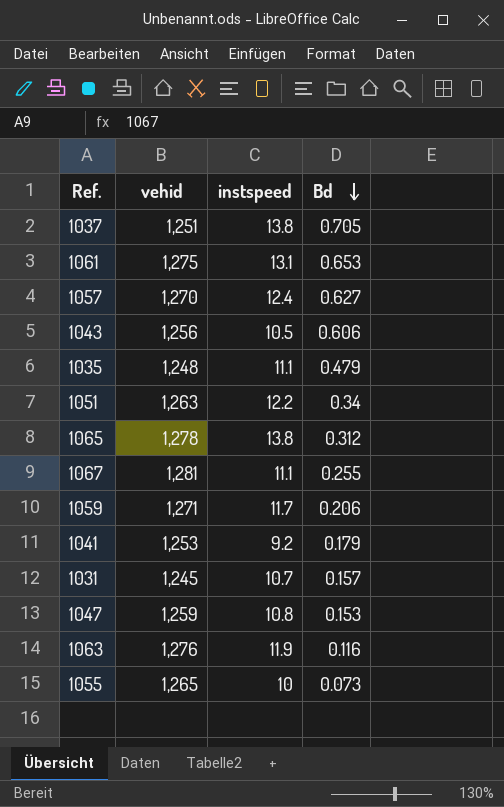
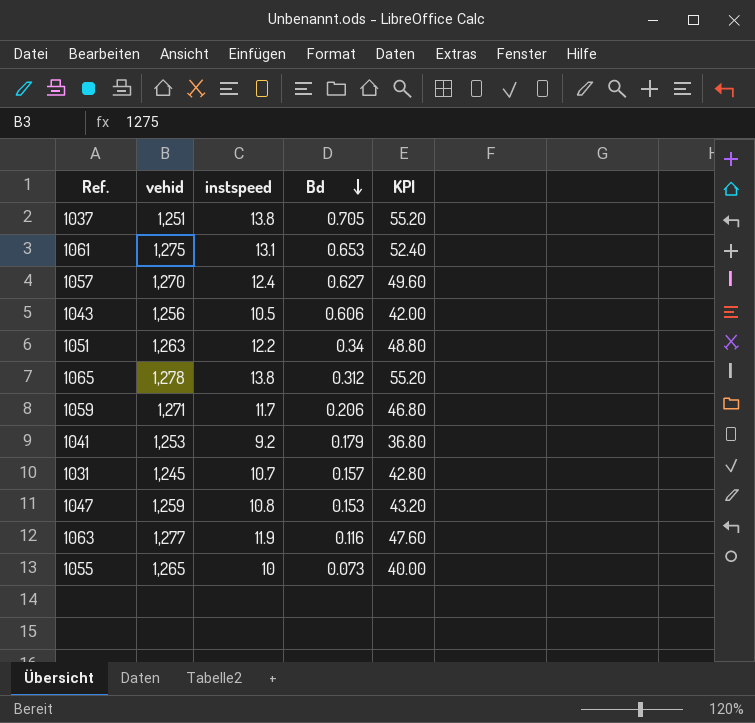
column KPI | formula: none -> [instspeed] * 4
row 1035: 1,248 | 11.1 | 0.479 -> none
row 1067: 1,281 | 11.1 | 0.255 -> none
1063 | vehid: 1,276 -> 1,277

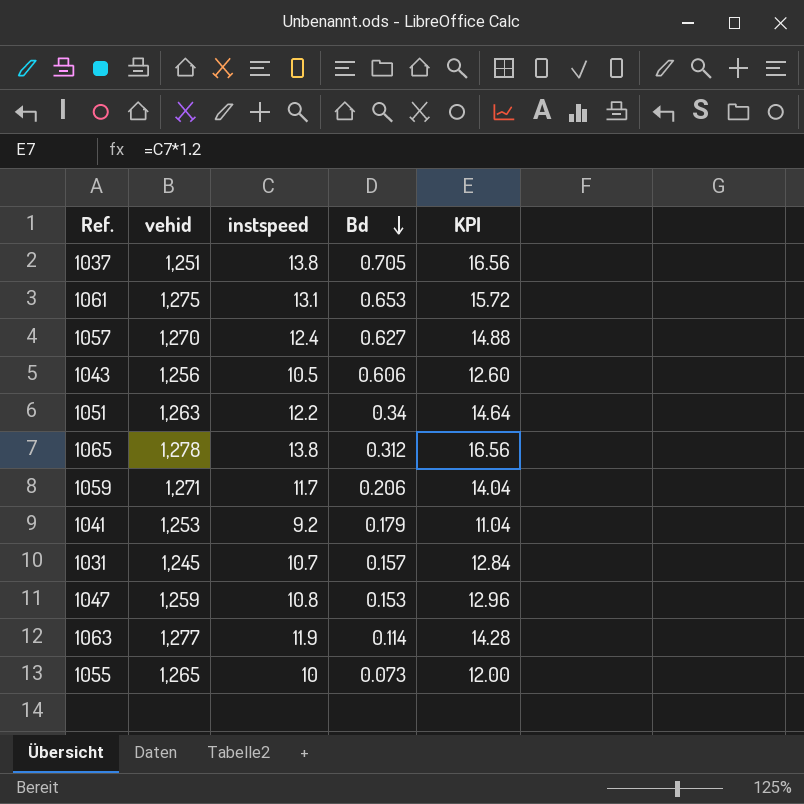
column KPI | formula: [instspeed] * 4 -> [instspeed] * 1.2
1063 | Bd: 0.116 -> 0.114

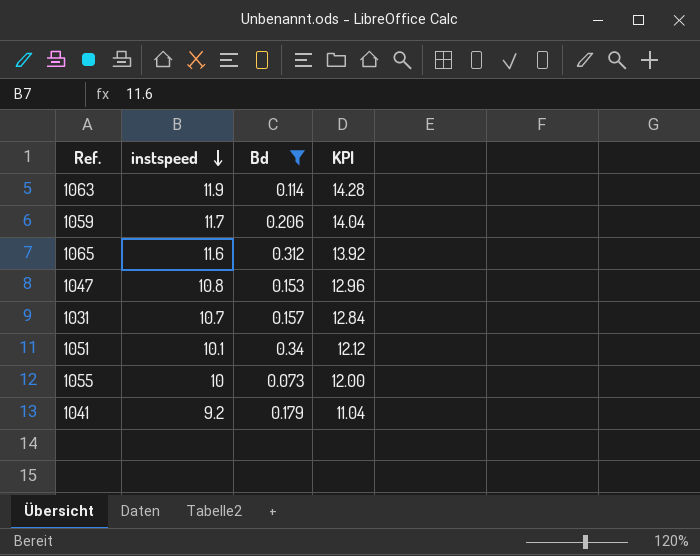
filter: none -> Bd <= 0.34
row order: Bd descending -> instspeed descending
column vehid | position: 2 -> none
1065 | instspeed: 13.8 -> 11.6
1065 | KPI: 16.56 -> 13.92
1051 | instspeed: 12.2 -> 10.1
1051 | KPI: 14.64 -> 12.12

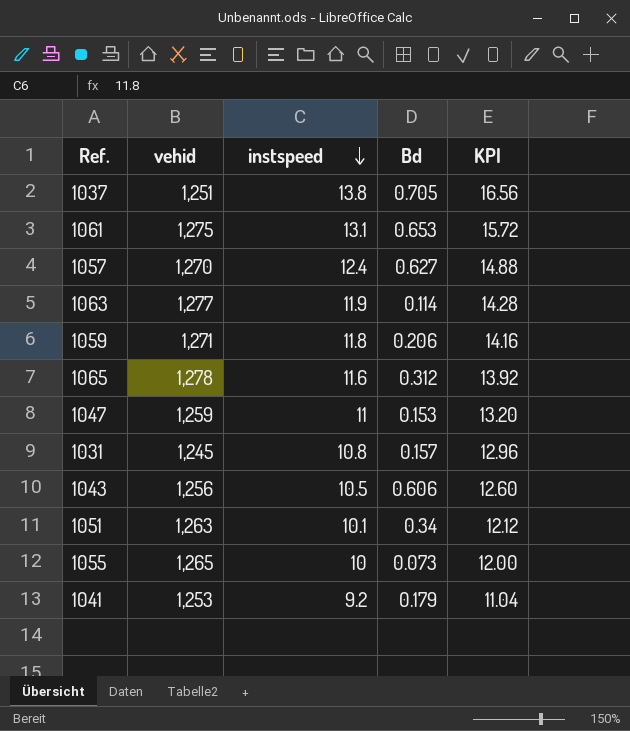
filter: Bd <= 0.34 -> none
column vehid | position: none -> 2
1059 | instspeed: 11.7 -> 11.8
1059 | KPI: 14.04 -> 14.16
1047 | instspeed: 10.8 -> 11
1047 | KPI: 12.96 -> 13.20
1031 | instspeed: 10.7 -> 10.8
1031 | KPI: 12.84 -> 12.96

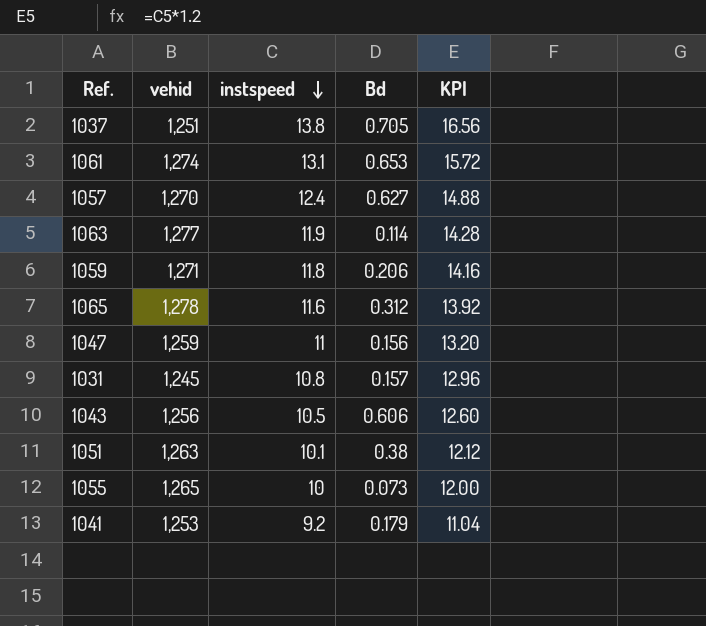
1061 | vehid: 1,275 -> 1,274
1047 | Bd: 0.153 -> 0.156
1051 | Bd: 0.34 -> 0.38

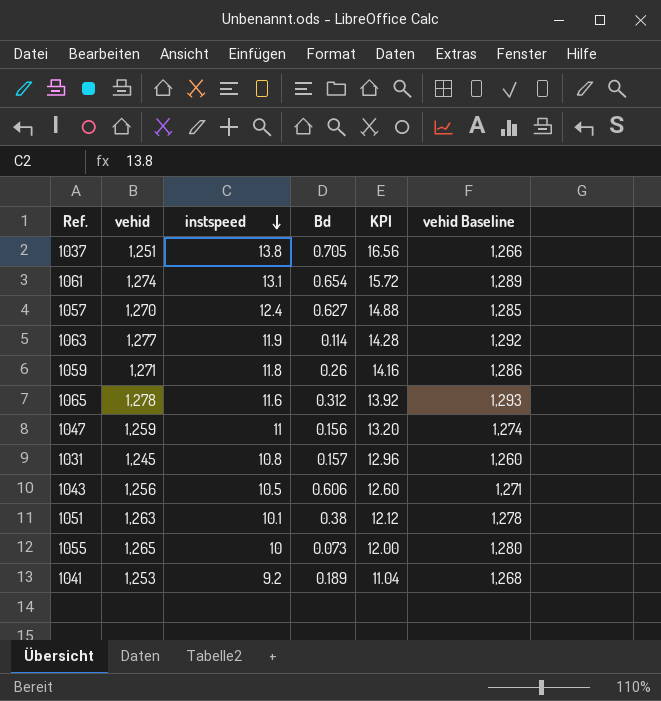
column vehid Baseline | formula: none -> [vehid] + 15
1061 | Bd: 0.653 -> 0.654
1059 | Bd: 0.206 -> 0.26
1041 | Bd: 0.179 -> 0.189

